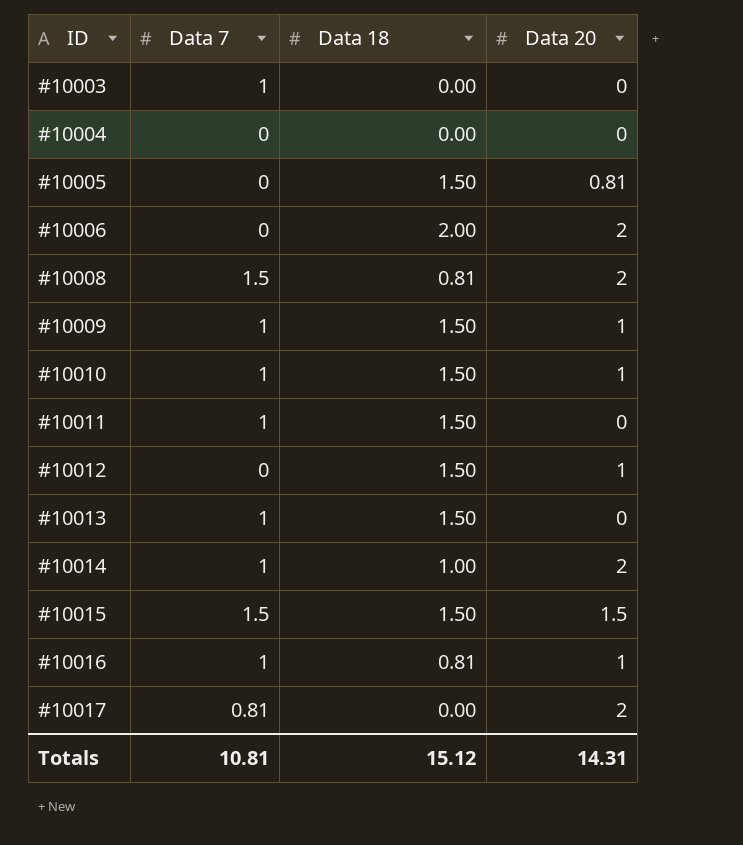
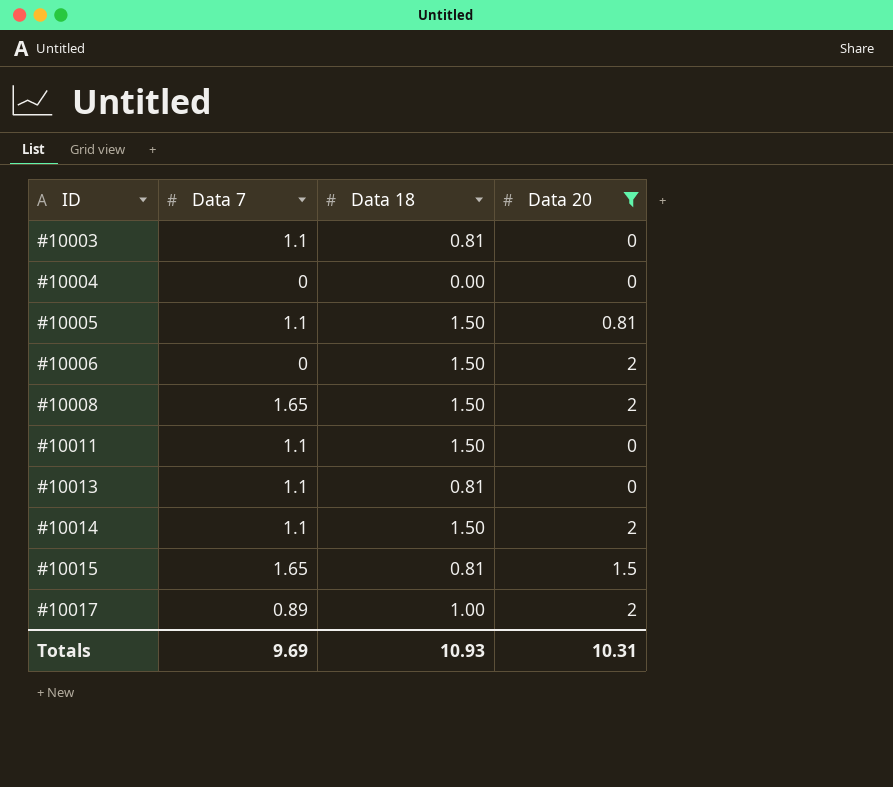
filter: none -> Data 20 != 1
#10003 | Data 7: 1 -> 1.1
#10003 | Data 18: 0.00 -> 0.81
#10005 | Data 7: 0 -> 1.1
#10006 | Data 18: 2.00 -> 1.50
#10008 | Data 7: 1.5 -> 1.65
#10008 | Data 18: 0.81 -> 1.50
#10011 | Data 7: 1 -> 1.1
#10013 | Data 7: 1 -> 1.1
#10013 | Data 18: 1.50 -> 0.81
#10014 | Data 7: 1 -> 1.1
#10014 | Data 18: 1.00 -> 1.50
#10015 | Data 7: 1.5 -> 1.65
#10015 | Data 18: 1.50 -> 0.81
#10017 | Data 7: 0.81 -> 0.89
#10017 | Data 18: 0.00 -> 1.00
Totals | Data 7: 10.81 -> 9.69
Totals | Data 18: 15.12 -> 10.93
Totals | Data 20: 14.31 -> 10.31

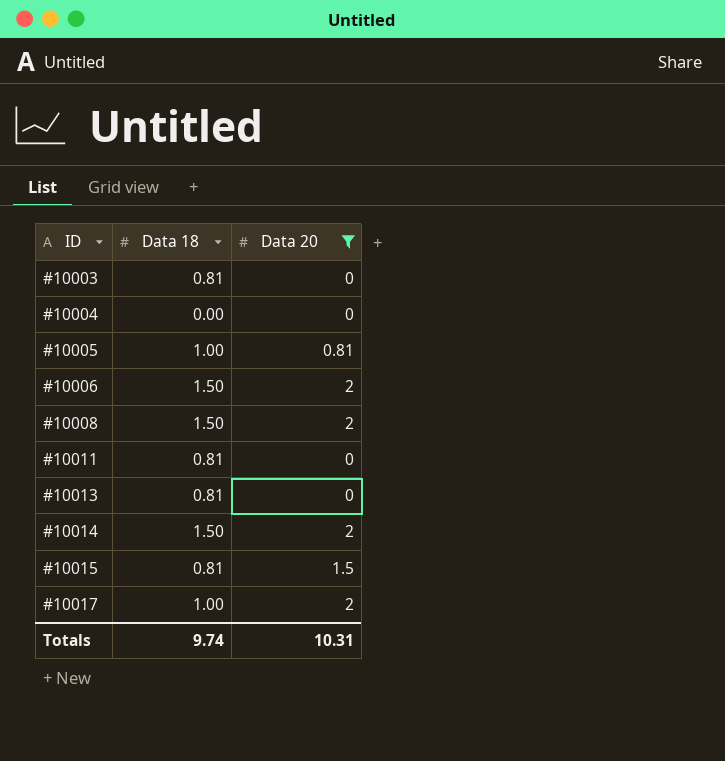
column Data 7 | position: 2 -> none
#10005 | Data 18: 1.50 -> 1.00
#10011 | Data 18: 1.50 -> 0.81
Totals | Data 18: 10.93 -> 9.74

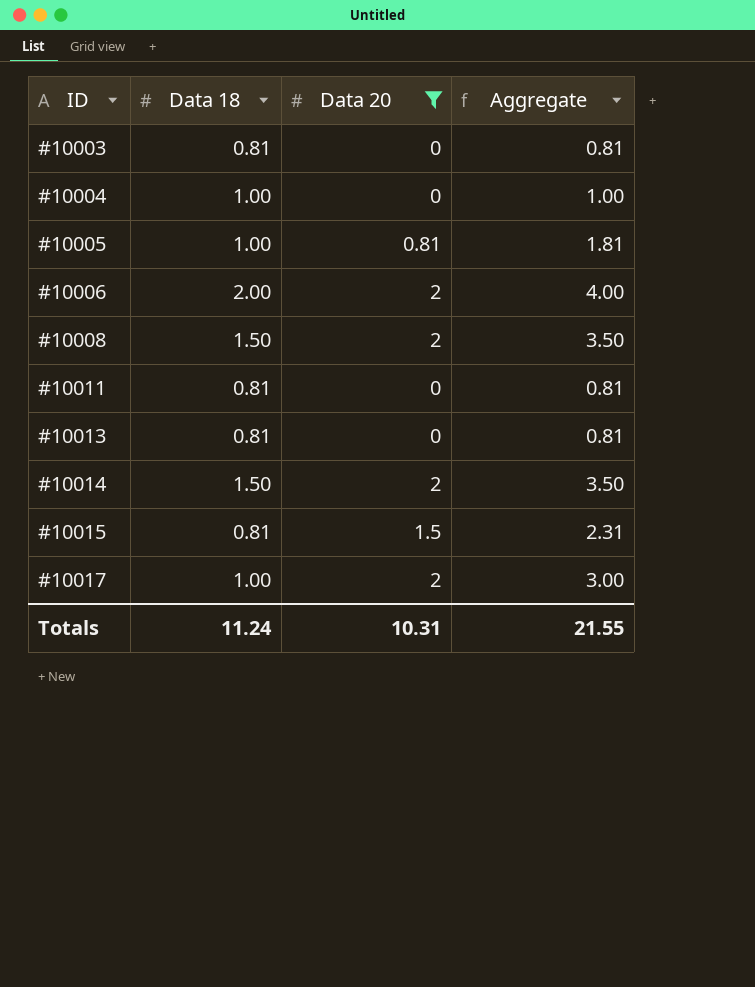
column Aggregate | formula: none -> [Data 18] + [Data 20]
#10004 | Data 18: 0.00 -> 1.00
#10006 | Data 18: 1.50 -> 2.00
Totals | Data 18: 9.74 -> 11.24

